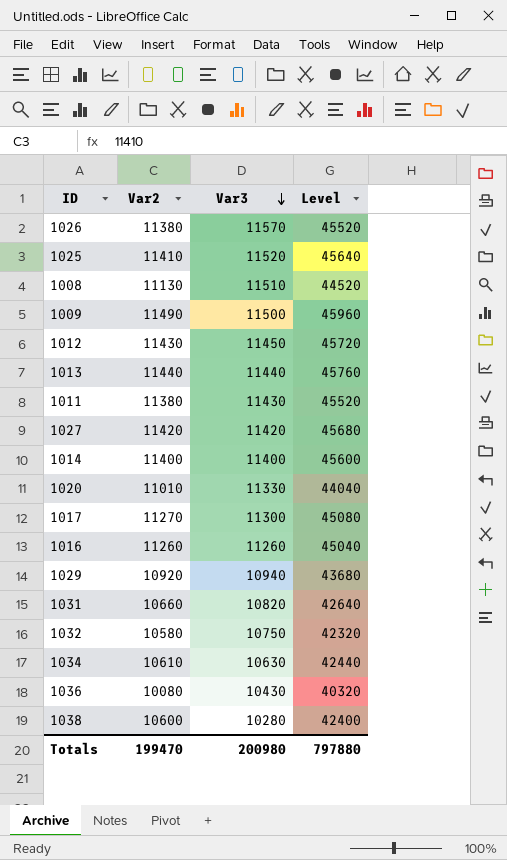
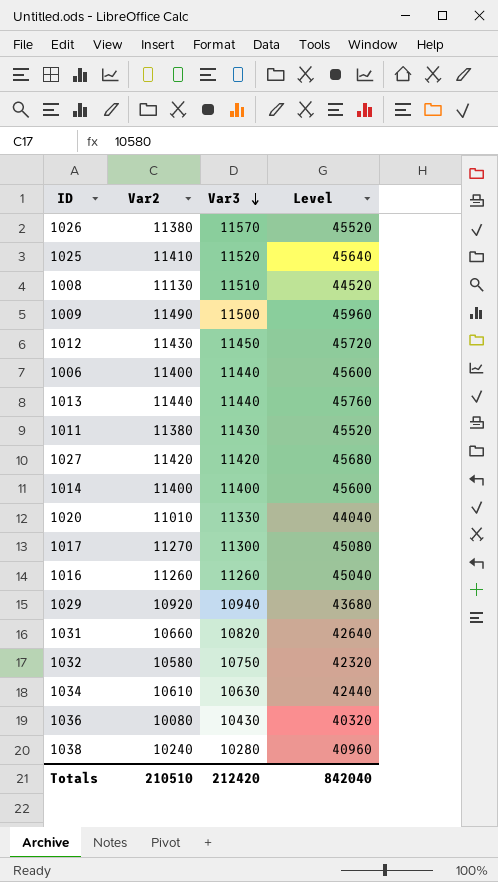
row 1006: none -> 11400 | 11440 | 45600
1038 | Var2: 10600 -> 10240
1038 | Level: 42400 -> 40960
Totals | Var2: 199470 -> 210510
Totals | Var3: 200980 -> 212420
Totals | Level: 797880 -> 842040

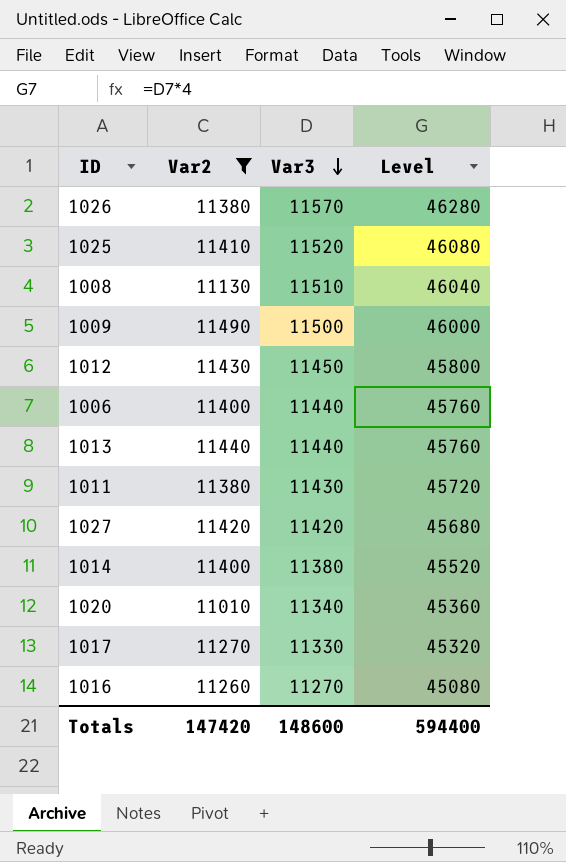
filter: none -> Var2 >= 11010
column Level | formula: [Var2] * 4 -> [Var3] * 4
1014 | Var3: 11400 -> 11380
1020 | Var3: 11330 -> 11340
1017 | Var3: 11300 -> 11330
1016 | Var3: 11260 -> 11270
Totals | Var2: 210510 -> 147420
Totals | Var3: 212420 -> 148600
Totals | Level: 842040 -> 594400

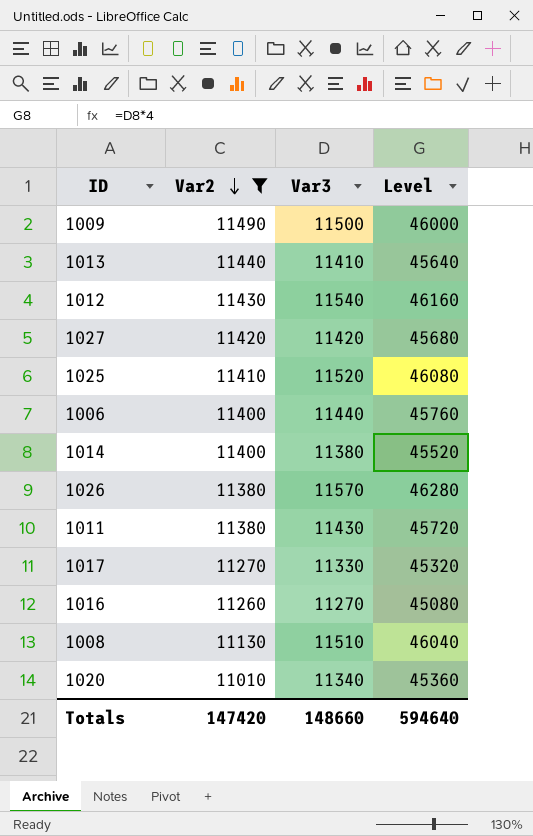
row order: Var3 descending -> Var2 descending
1013 | Var3: 11440 -> 11410
1013 | Level: 45760 -> 45640
1012 | Var3: 11450 -> 11540
1012 | Level: 45800 -> 46160
Totals | Var3: 148600 -> 148660
Totals | Level: 594400 -> 594640

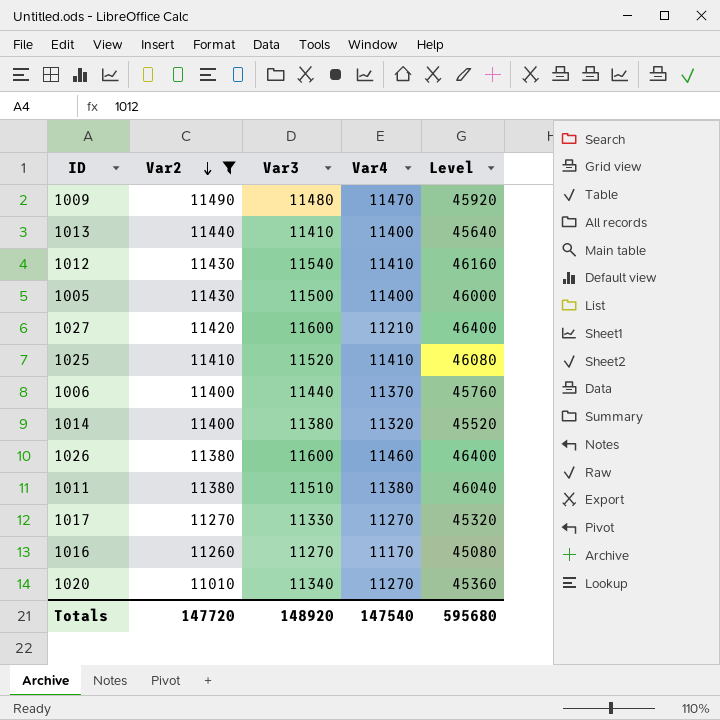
column Var4 | position: none -> 4
row 1008: 11130 | 11510 | 46040 -> none
1009 | Var3: 11500 -> 11480
1009 | Level: 46000 -> 45920
row 1005: none -> 11430 | 11500 | 11400 | 46000
1027 | Var3: 11420 -> 11600
1027 | Level: 45680 -> 46400
1026 | Var3: 11570 -> 11600
1026 | Level: 46280 -> 46400
1011 | Var3: 11430 -> 11510
1011 | Level: 45720 -> 46040
Totals | Var2: 147420 -> 147720
Totals | Var3: 148660 -> 148920
Totals | Level: 594640 -> 595680

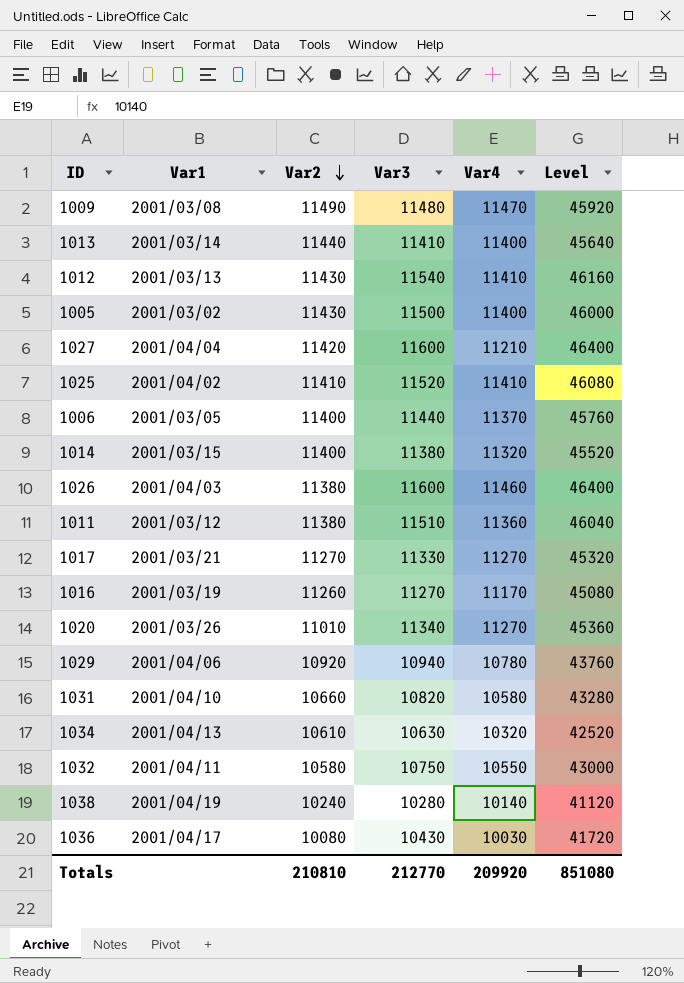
filter: Var2 >= 11010 -> none
column Var1 | position: none -> 2
1011 | Var4: 11380 -> 11360
Totals | Var2: 147720 -> 210810
Totals | Var3: 148920 -> 212770
Totals | Var4: 147540 -> 209920
Totals | Level: 595680 -> 851080

